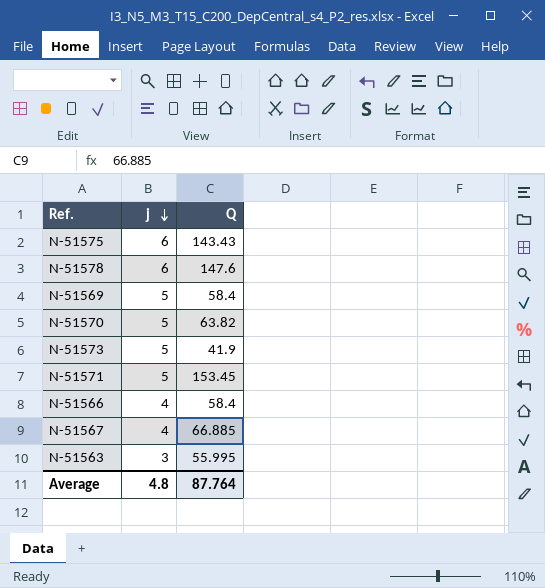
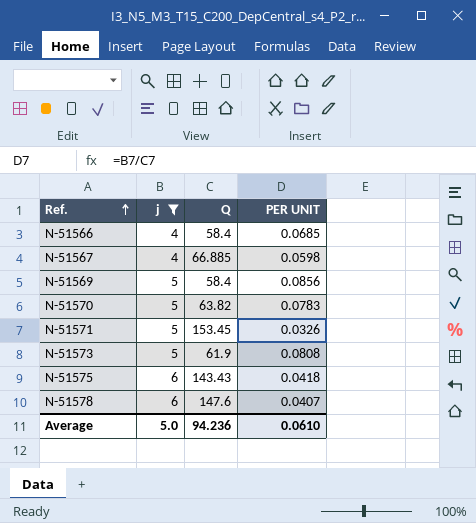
filter: none -> j != 3
row order: j descending -> Ref. ascending
column PER UNIT | formula: none -> [j] / [Q]
N-51573 | Q: 41.9 -> 61.9
Average | j: 4.8 -> 5.0
Average | Q: 87.764 -> 94.236

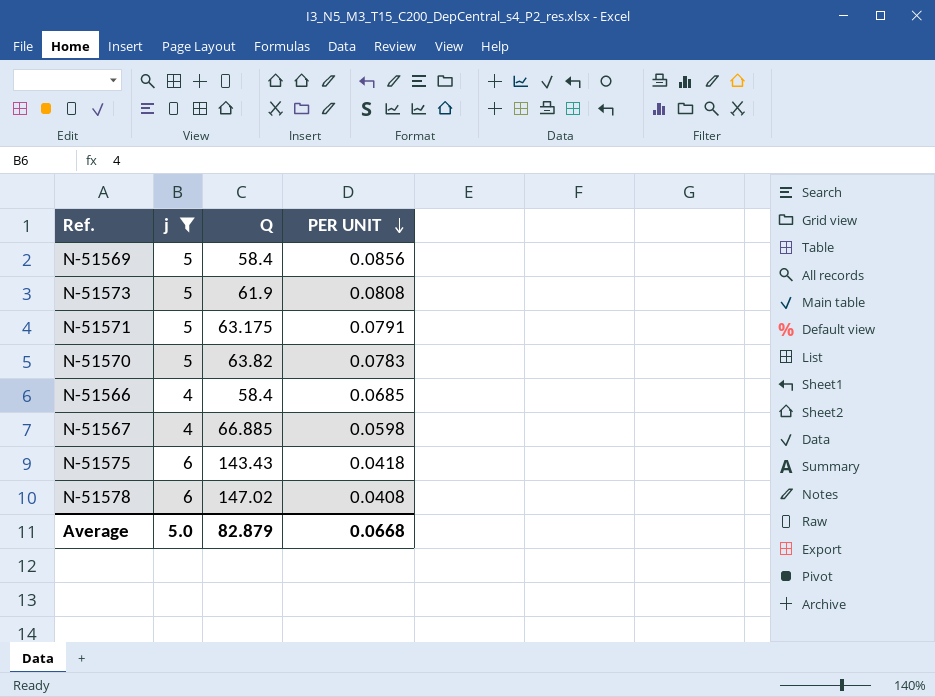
row order: Ref. ascending -> PER UNIT descending
N-51571 | Q: 153.45 -> 63.175
N-51571 | PER UNIT: 0.0326 -> 0.0791
N-51578 | Q: 147.6 -> 147.02
N-51578 | PER UNIT: 0.0407 -> 0.0408
Average | Q: 94.236 -> 82.879
Average | PER UNIT: 0.0610 -> 0.0668

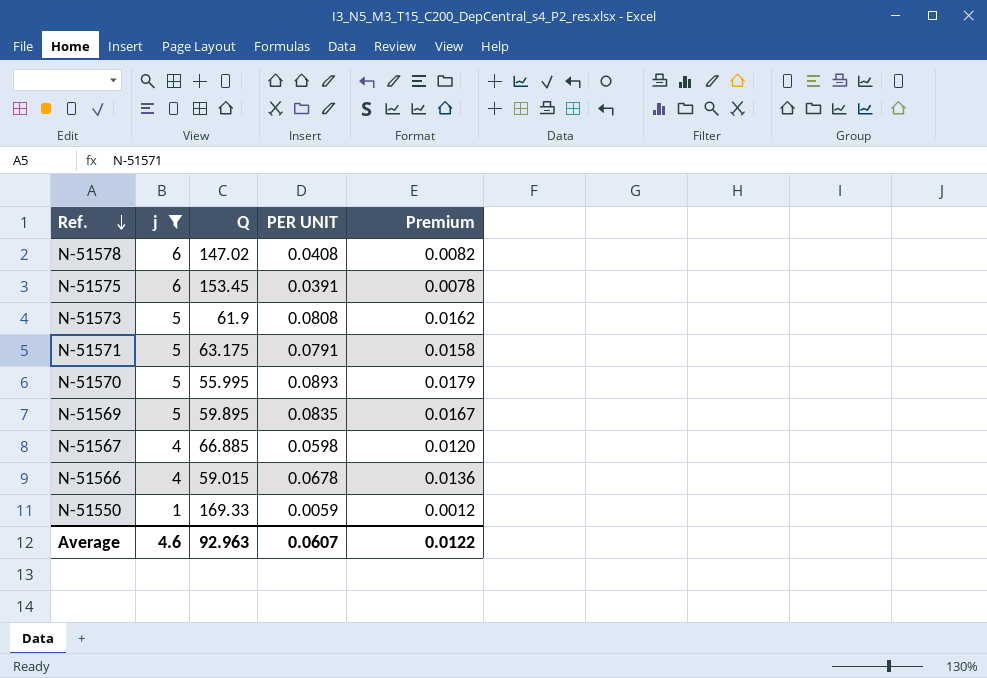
row order: PER UNIT descending -> Ref. descending
column Premium | formula: none -> [PER UNIT] * 0.2
N-51575 | Q: 143.43 -> 153.45
N-51575 | PER UNIT: 0.0418 -> 0.0391
N-51570 | Q: 63.82 -> 55.995
N-51570 | PER UNIT: 0.0783 -> 0.0893
N-51569 | Q: 58.4 -> 59.895
N-51569 | PER UNIT: 0.0856 -> 0.0835
N-51566 | Q: 58.4 -> 59.015
N-51566 | PER UNIT: 0.0685 -> 0.0678
row N-51550: none -> 1 | 169.33 | 0.0059 | 0.0012
Average | j: 5.0 -> 4.6
Average | Q: 82.879 -> 92.963
Average | PER UNIT: 0.0668 -> 0.0607

